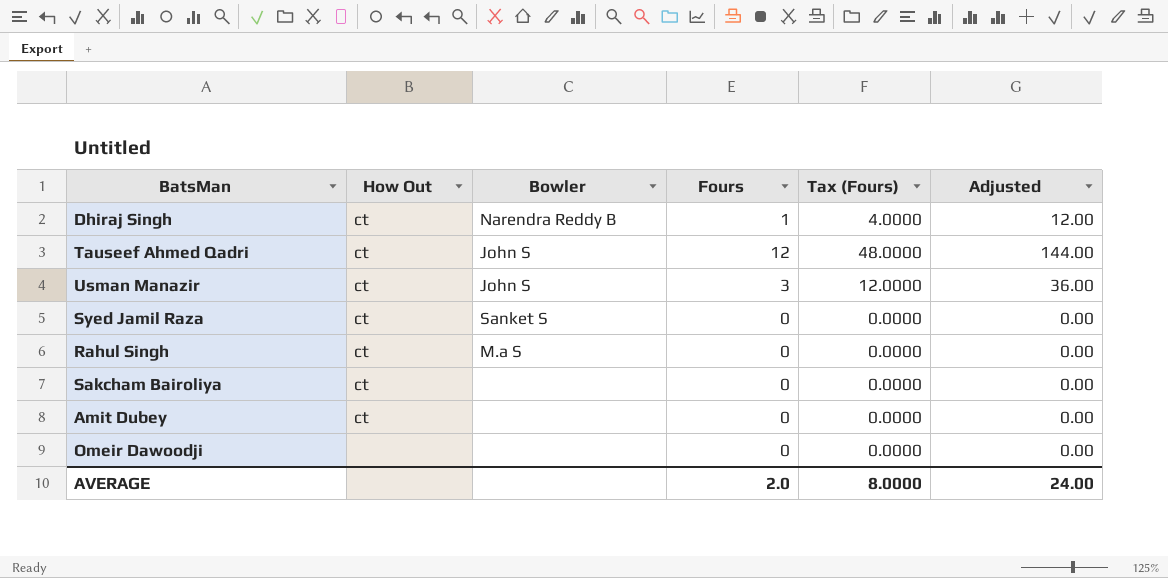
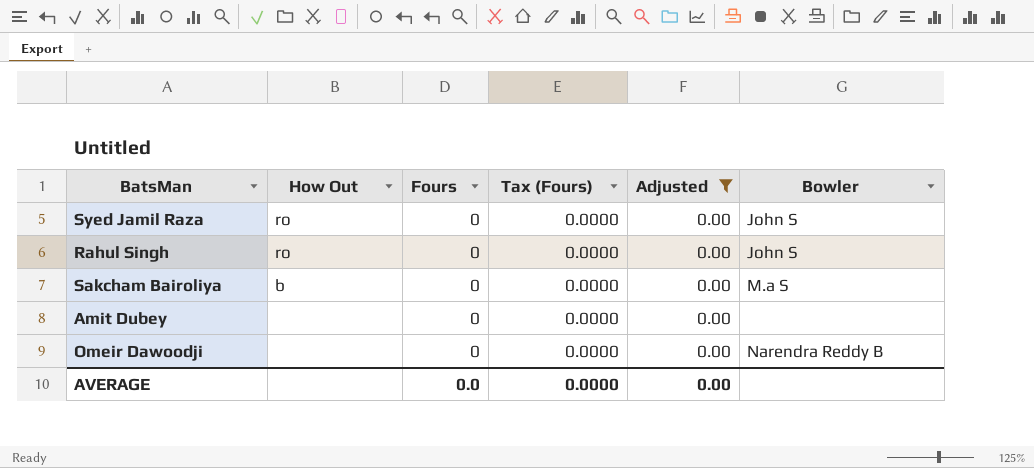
filter: none -> Adjusted = 0.00
column Bowler | position: 3 -> 6
Syed Jamil Raza | How Out: ct -> ro
Syed Jamil Raza | Bowler: Sanket S -> John S
Rahul Singh | How Out: ct -> ro
Rahul Singh | Bowler: M.a S -> John S
Sakcham Bairoliya | How Out: ct -> b
Sakcham Bairoliya | Bowler: none -> M.a S
Amit Dubey | How Out: ct -> none
Omeir Dawoodji | Bowler: none -> Narendra Reddy B
AVERAGE | Fours: 2.0 -> 0.0
AVERAGE | Tax (Fours): 8.0000 -> 0.0000
AVERAGE | Adjusted: 24.00 -> 0.00

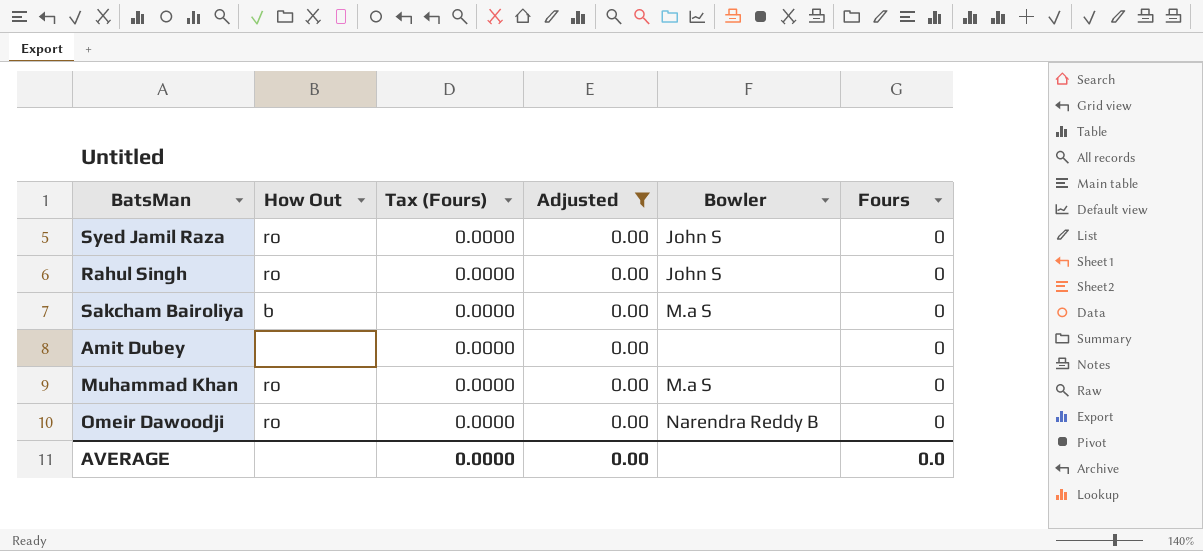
column Fours | position: 3 -> 6
row Muhammad Khan: none -> ro | 0.0000 | 0.00 | M.a S | 0
Omeir Dawoodji | How Out: none -> ro

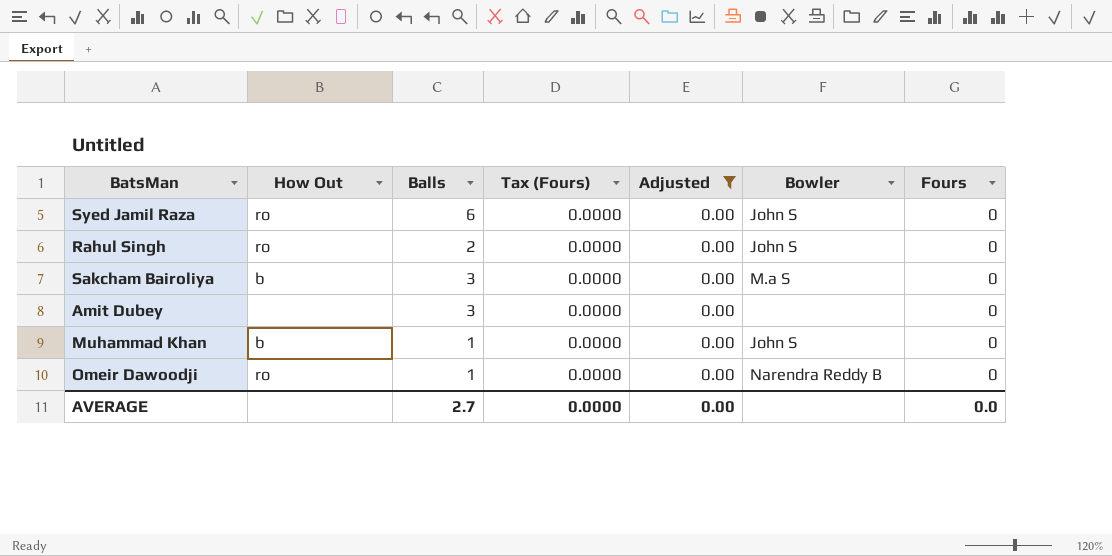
column Balls | position: none -> 3
Muhammad Khan | How Out: ro -> b
Muhammad Khan | Bowler: M.a S -> John S

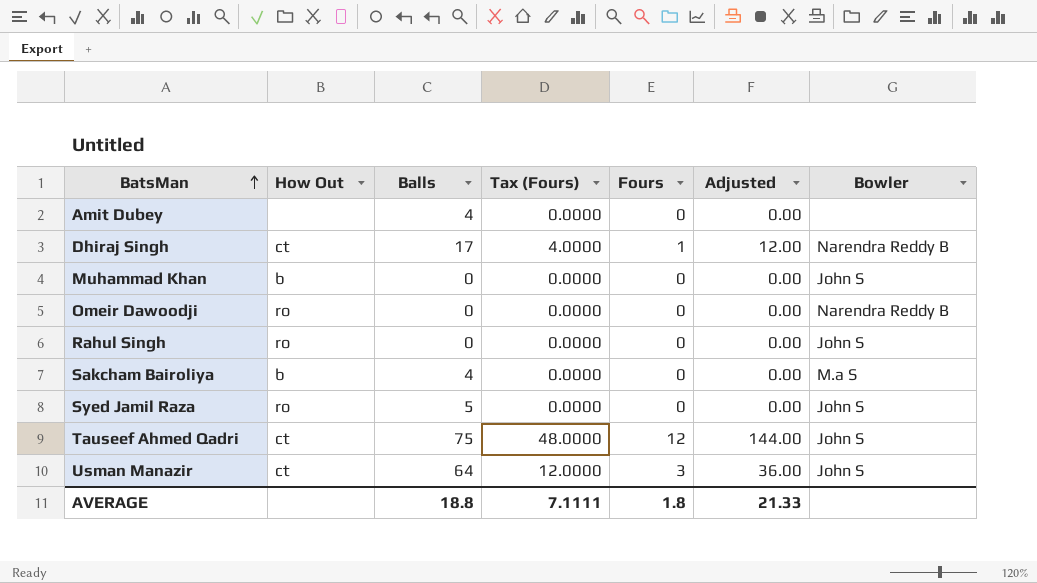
filter: Adjusted = 0.00 -> none
row order: none -> BatsMan ascending
column Fours | position: 7 -> 5
Amit Dubey | Balls: 3 -> 4
Muhammad Khan | Balls: 1 -> 0
Omeir Dawoodji | Balls: 1 -> 0
Rahul Singh | Balls: 2 -> 0
Sakcham Bairoliya | Balls: 3 -> 4
Syed Jamil Raza | Balls: 6 -> 5
AVERAGE | Balls: 2.7 -> 18.8
AVERAGE | Tax (Fours): 0.0000 -> 7.1111
AVERAGE | Fours: 0.0 -> 1.8
AVERAGE | Adjusted: 0.00 -> 21.33

